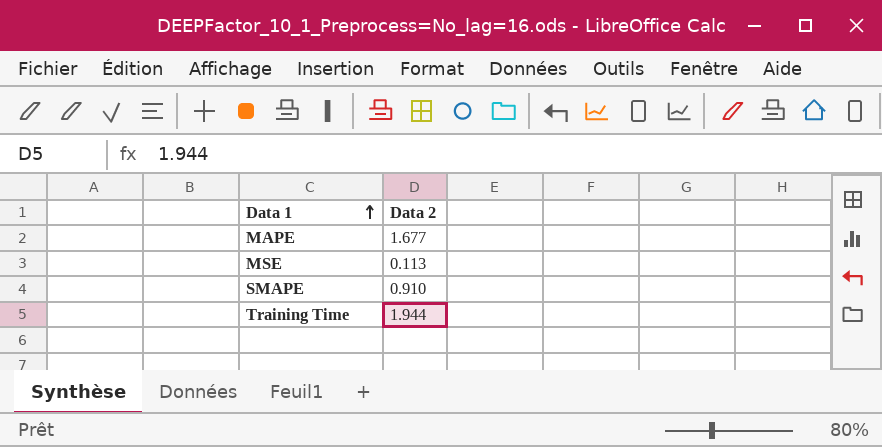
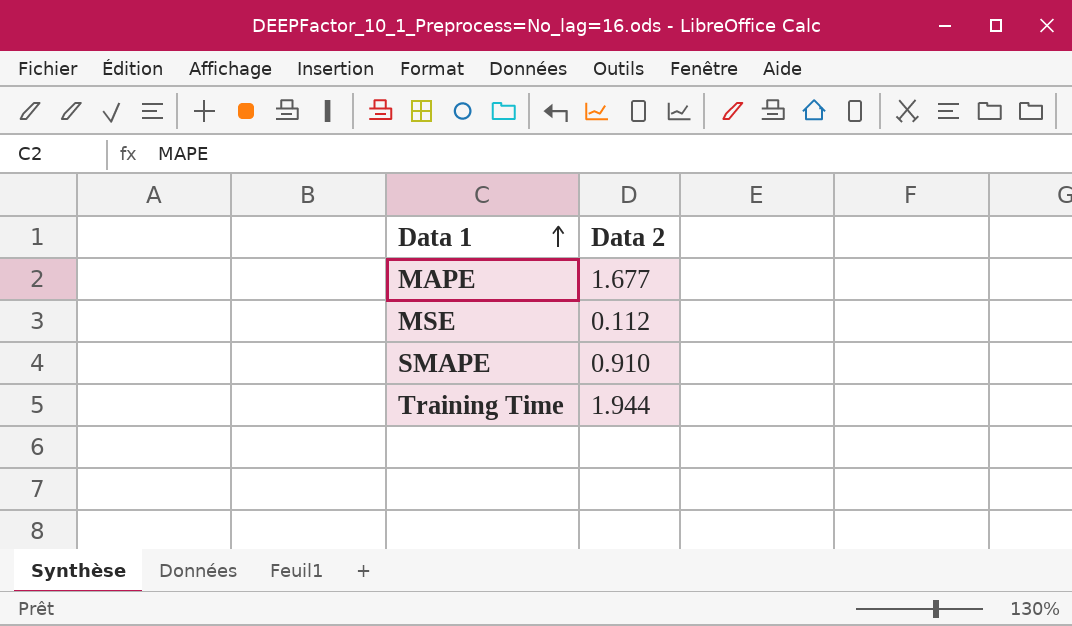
MSE | Data 2: 0.113 -> 0.112

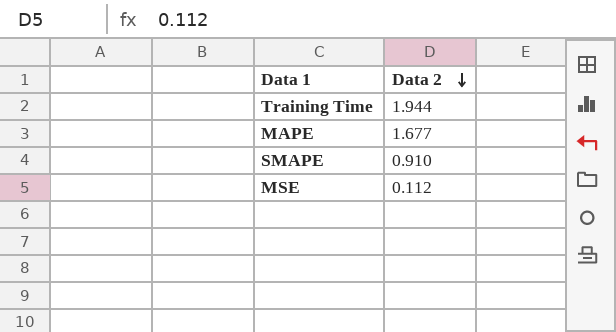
row order: Data 1 ascending -> Data 2 descending

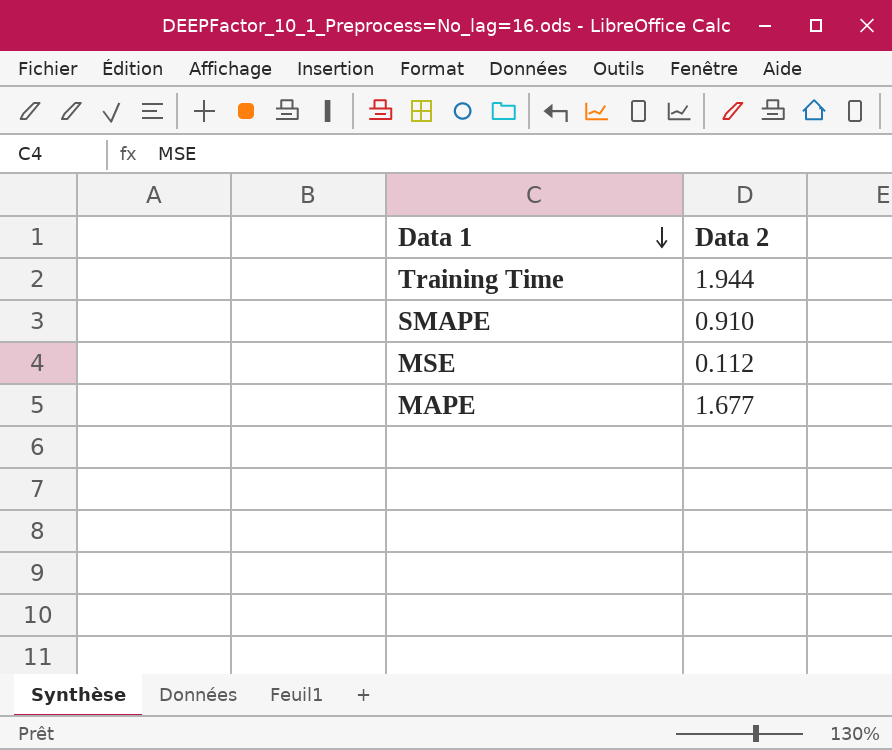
row order: Data 2 descending -> Data 1 descending

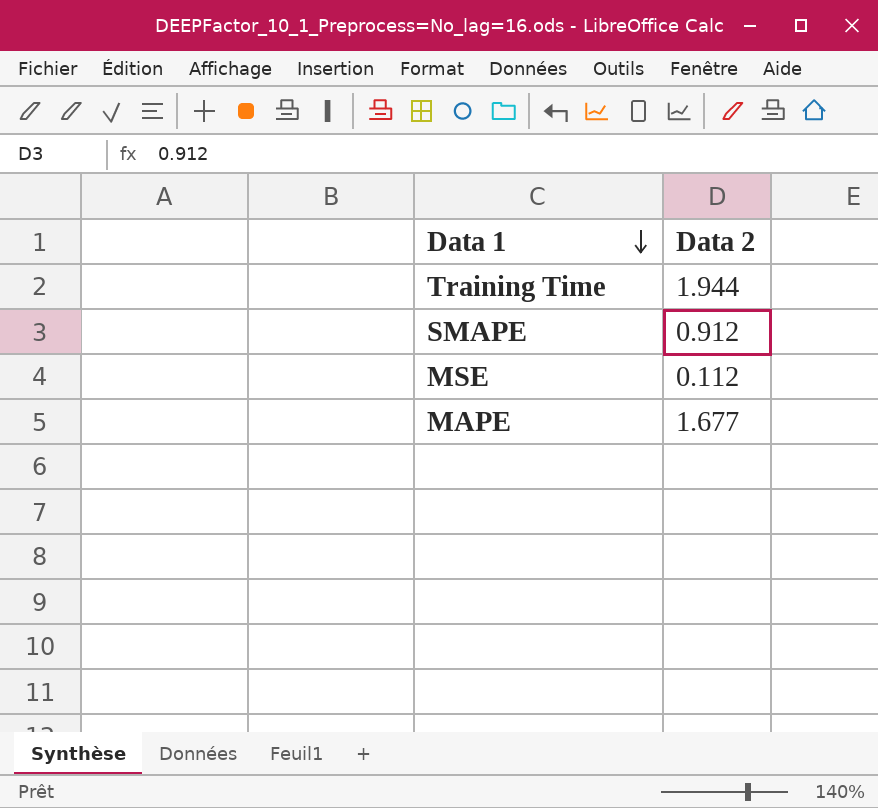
SMAPE | Data 2: 0.910 -> 0.912

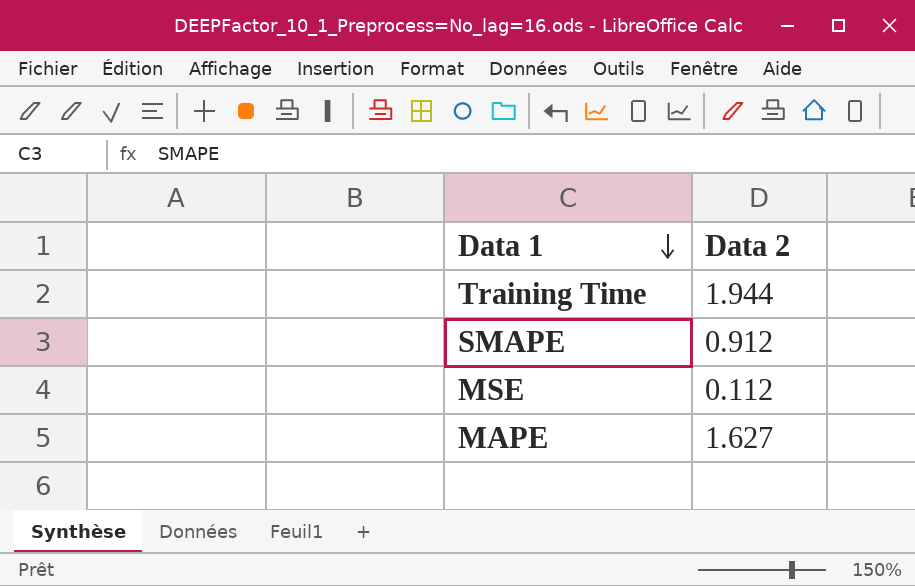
MAPE | Data 2: 1.677 -> 1.627

